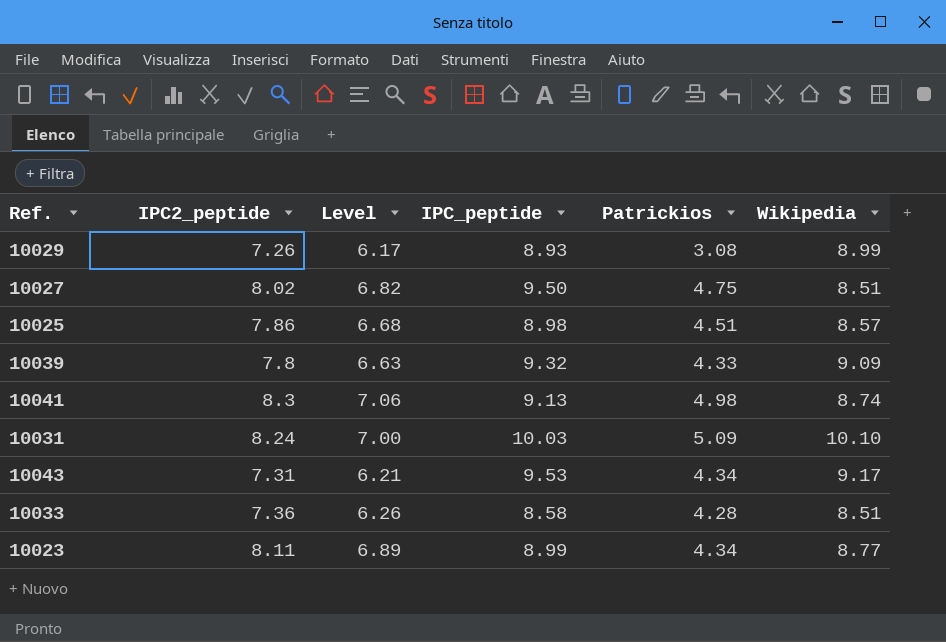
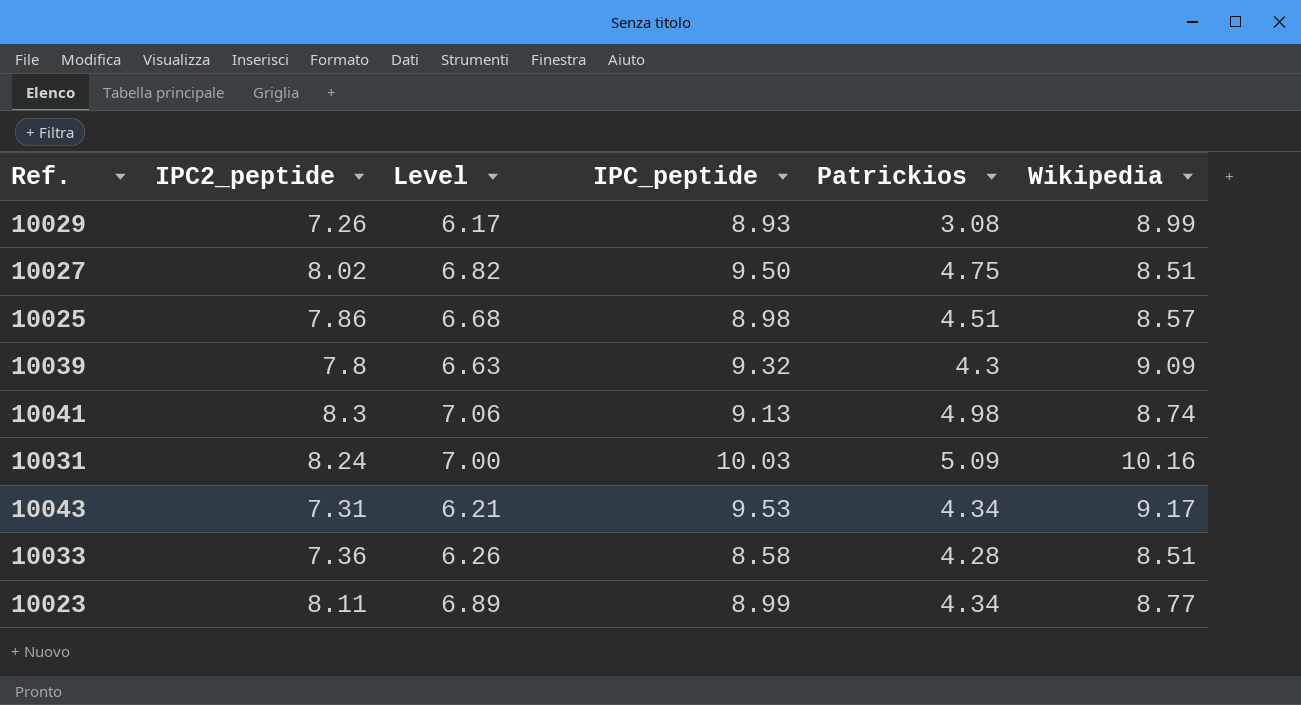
10039 | Patrickios: 4.33 -> 4.3
10031 | Wikipedia: 10.10 -> 10.16

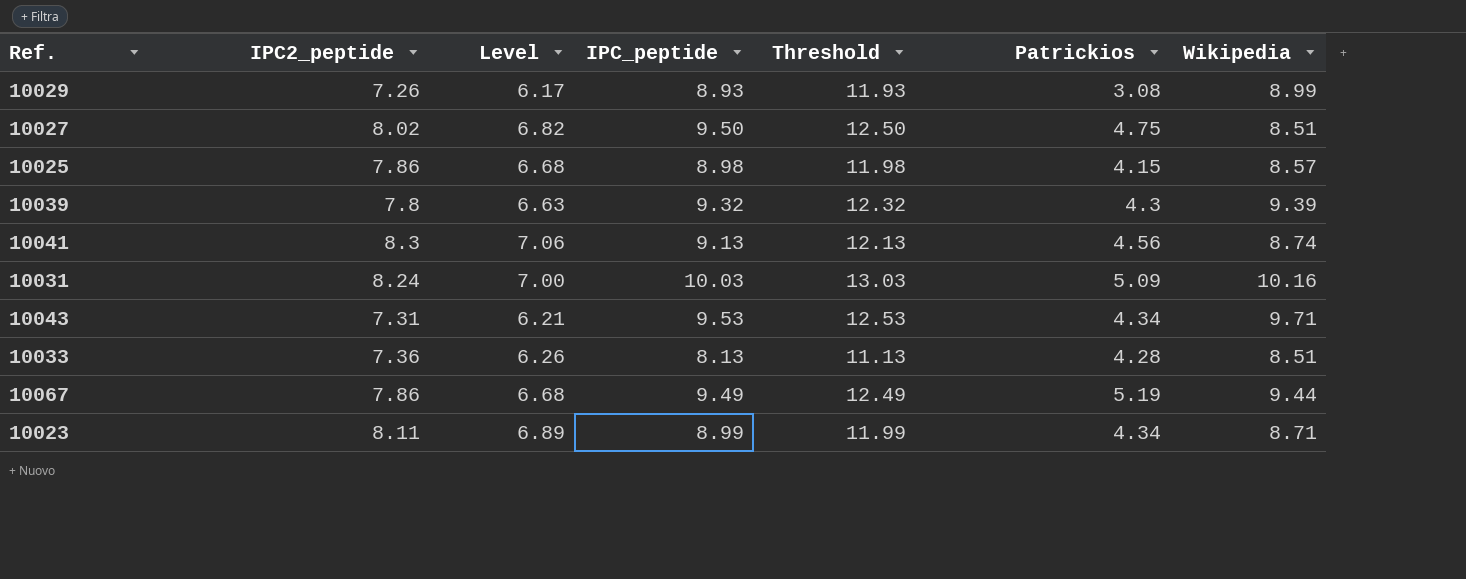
column Threshold | formula: none -> [IPC_peptide] + 3
10025 | Patrickios: 4.51 -> 4.15
10039 | Wikipedia: 9.09 -> 9.39
10041 | Patrickios: 4.98 -> 4.56
10043 | Wikipedia: 9.17 -> 9.71
10033 | IPC_peptide: 8.58 -> 8.13
row 10067: none -> 7.86 | 6.68 | 9.49 | 12.49 | 5.19 | 9.44
10023 | Wikipedia: 8.77 -> 8.71

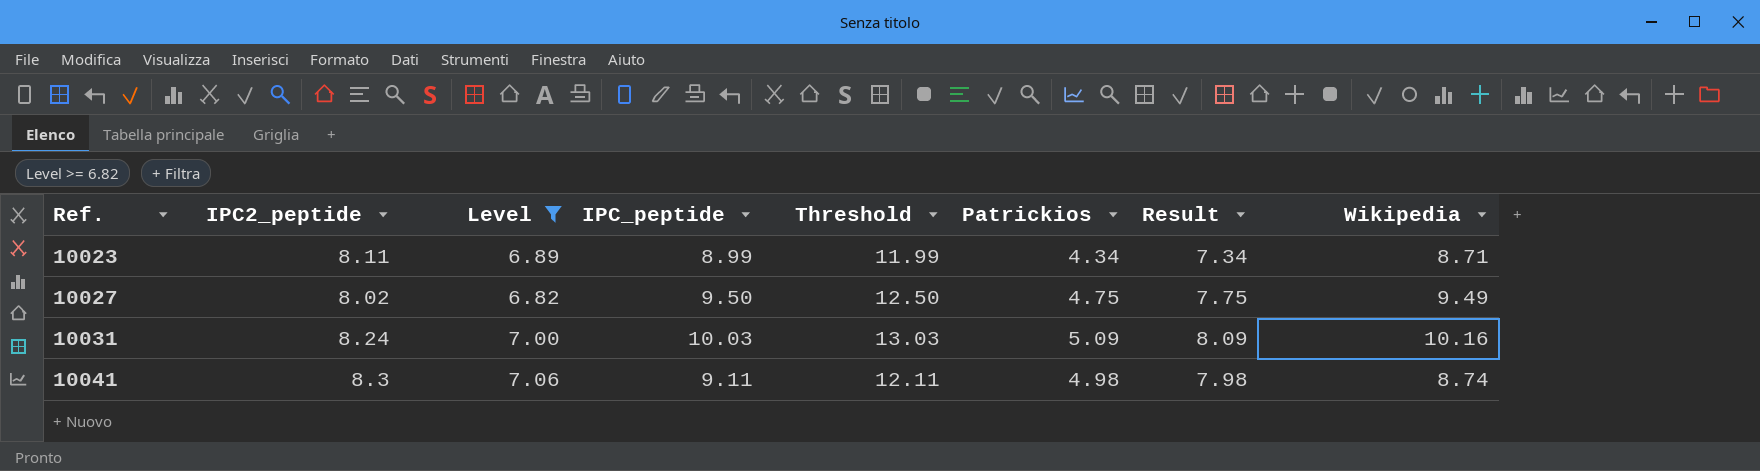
filter: none -> Level >= 6.82
row order: none -> Ref. ascending
column Result | formula: none -> [Patrickios] + 3
10027 | Wikipedia: 8.51 -> 9.49
10041 | IPC_peptide: 9.13 -> 9.11
10041 | Threshold: 12.13 -> 12.11
10041 | Patrickios: 4.56 -> 4.98

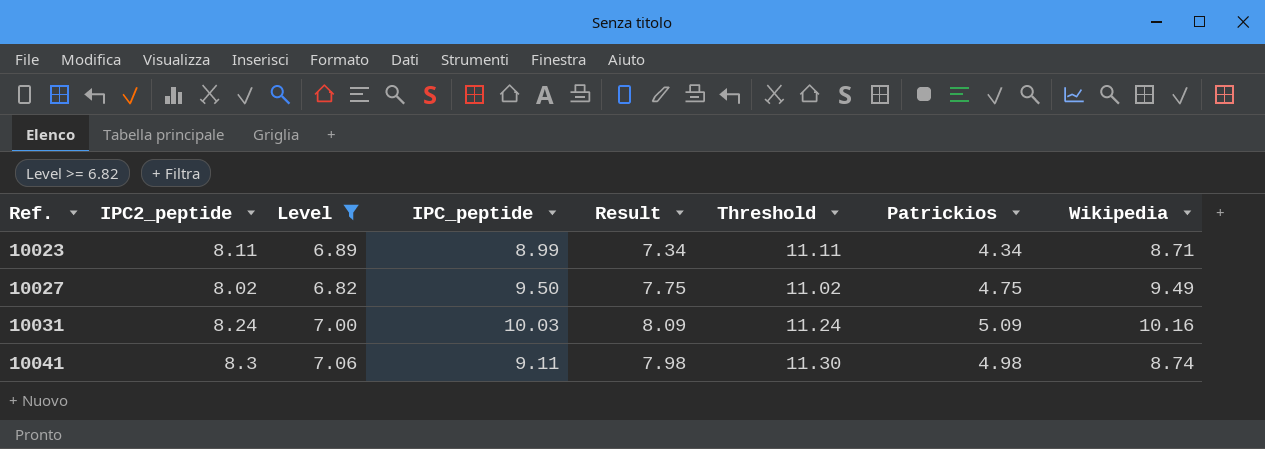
column Result | position: 7 -> 5
column Threshold | formula: [IPC_peptide] + 3 -> [IPC2_peptide] + 3

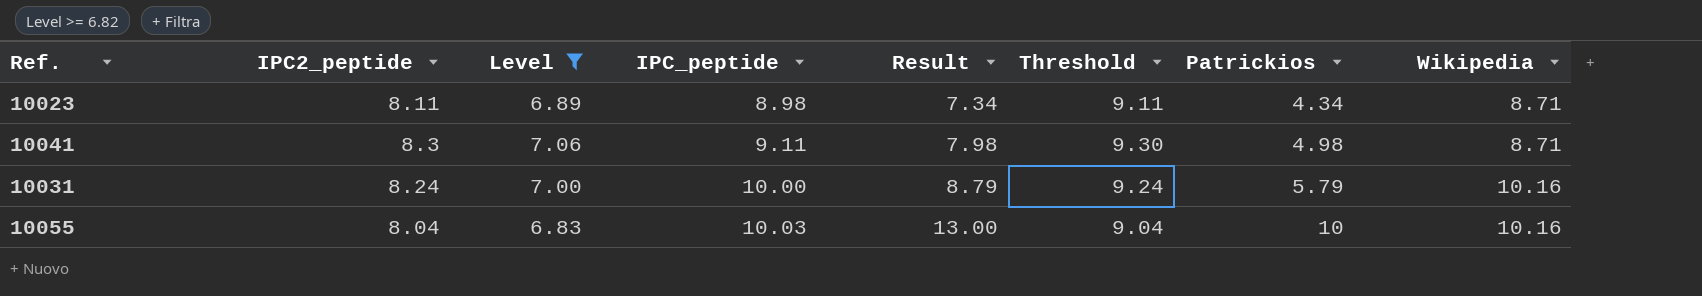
row order: Ref. ascending -> IPC_peptide ascending
column Threshold | formula: [IPC2_peptide] + 3 -> [IPC2_peptide] + 1
row 10027: 8.02 | 6.82 | 9.50 | 7.75 | 11.02 | 4.75 | 9.49 -> none
10023 | IPC_peptide: 8.99 -> 8.98
10041 | Wikipedia: 8.74 -> 8.71
10031 | IPC_peptide: 10.03 -> 10.00
10031 | Result: 8.09 -> 8.79
10031 | Patrickios: 5.09 -> 5.79
row 10055: none -> 8.04 | 6.83 | 10.03 | 13.00 | 9.04 | 10 | 10.16

